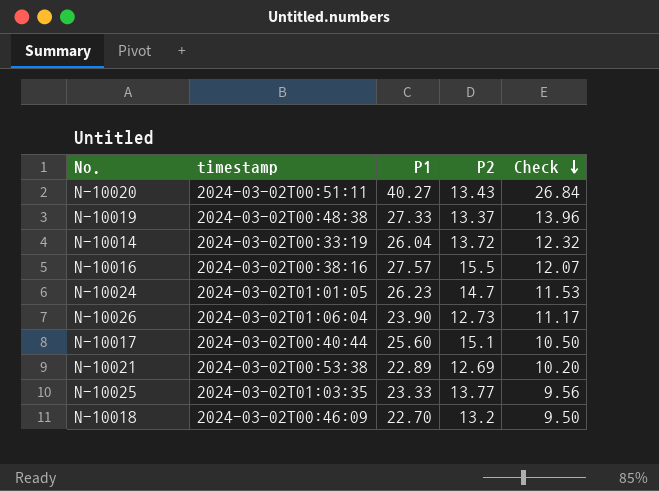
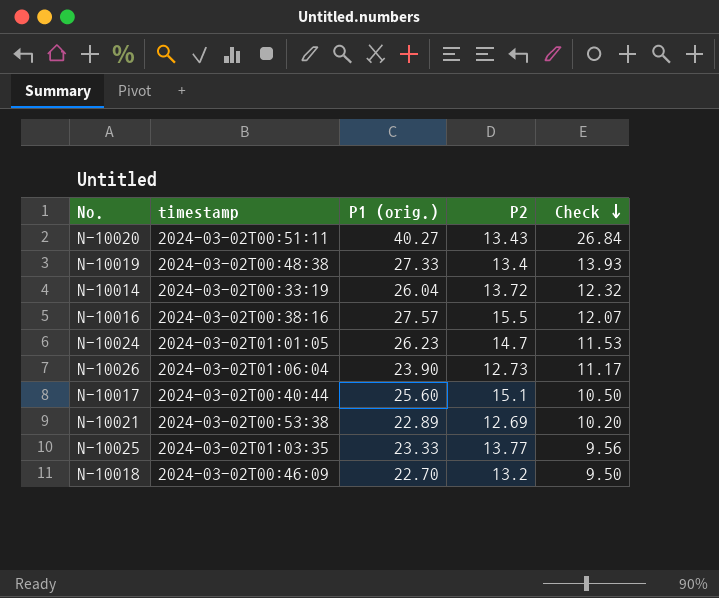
column name: P1 -> P1 (orig.)
N-10019 | P2: 13.37 -> 13.4
N-10019 | Check: 13.96 -> 13.93

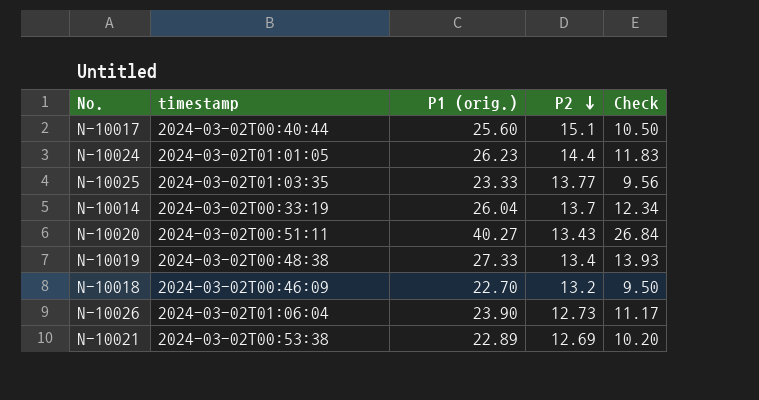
row order: Check descending -> P2 descending
row N-10016: 2024-03-02T00:38:16 | 27.57 | 15.5 | 12.07 -> none
N-10024 | P2: 14.7 -> 14.4
N-10024 | Check: 11.53 -> 11.83
N-10014 | P2: 13.72 -> 13.7
N-10014 | Check: 12.32 -> 12.34

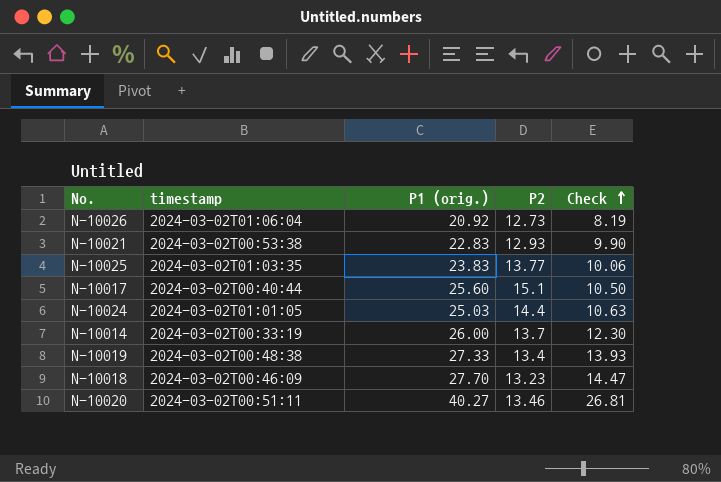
row order: P2 descending -> Check ascending
N-10026 | P1 (orig.): 23.90 -> 20.92
N-10026 | Check: 11.17 -> 8.19
N-10021 | P1 (orig.): 22.89 -> 22.83
N-10021 | P2: 12.69 -> 12.93
N-10021 | Check: 10.20 -> 9.90
N-10025 | P1 (orig.): 23.33 -> 23.83
N-10025 | Check: 9.56 -> 10.06
N-10024 | P1 (orig.): 26.23 -> 25.03
N-10024 | Check: 11.83 -> 10.63
N-10014 | P1 (orig.): 26.04 -> 26.00
N-10014 | Check: 12.34 -> 12.30
N-10018 | P1 (orig.): 22.70 -> 27.70
N-10018 | P2: 13.2 -> 13.23
N-10018 | Check: 9.50 -> 14.47
N-10020 | P2: 13.43 -> 13.46
N-10020 | Check: 26.84 -> 26.81

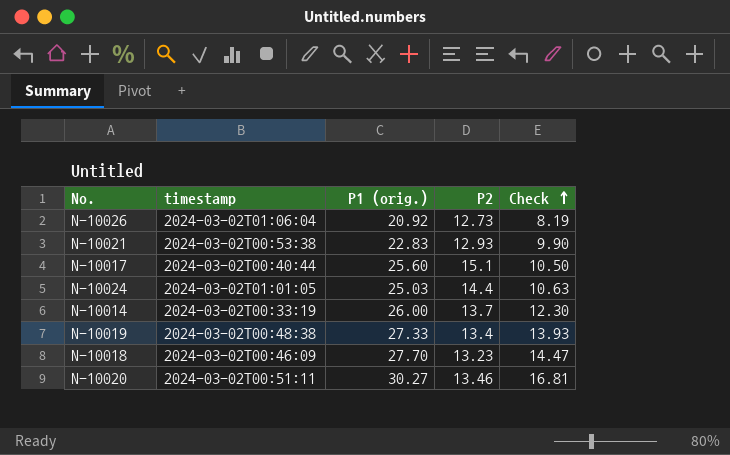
row N-10025: 2024-03-02T01:03:35 | 23.83 | 13.77 | 10.06 -> none
N-10020 | P1 (orig.): 40.27 -> 30.27
N-10020 | Check: 26.81 -> 16.81

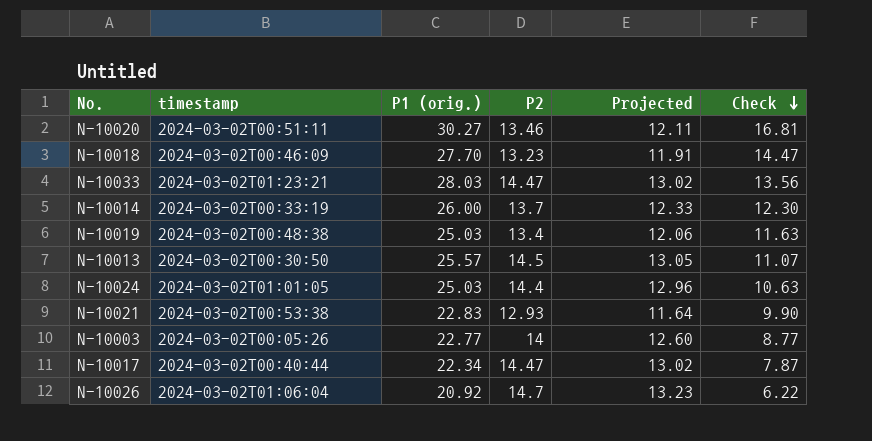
row order: Check ascending -> Check descending
column Projected | formula: none -> [P2] * 0.9
row N-10033: none -> 2024-03-02T01:23:21 | 28.03 | 14.47 | 13.02 | 13.56
N-10019 | P1 (orig.): 27.33 -> 25.03
N-10019 | Check: 13.93 -> 11.63
row N-10013: none -> 2024-03-02T00:30:50 | 25.57 | 14.5 | 13.05 | 11.07
row N-10003: none -> 2024-03-02T00:05:26 | 22.77 | 14 | 12.60 | 8.77
N-10017 | P1 (orig.): 25.60 -> 22.34
N-10017 | P2: 15.1 -> 14.47
N-10017 | Check: 10.50 -> 7.87
N-10026 | P2: 12.73 -> 14.7
N-10026 | Check: 8.19 -> 6.22

